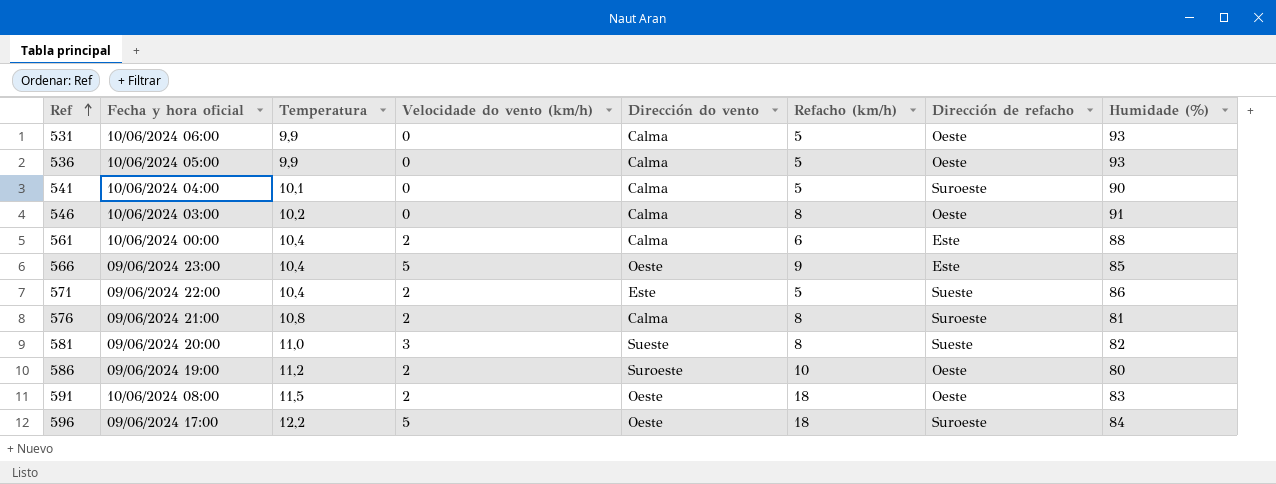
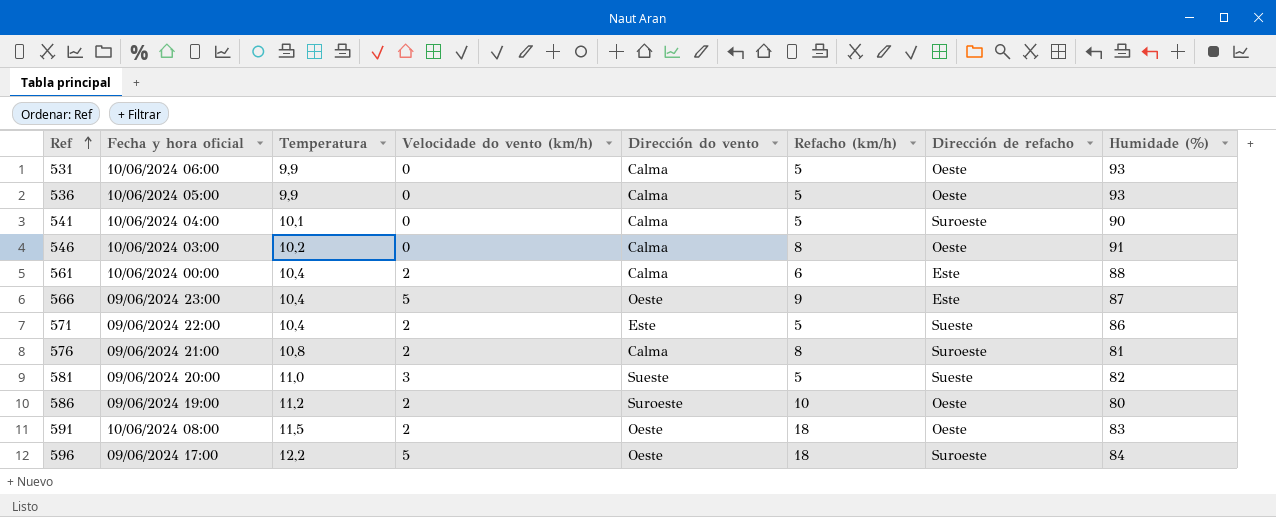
566 | Humidade (%): 85 -> 87
581 | Refacho (km/h): 8 -> 5

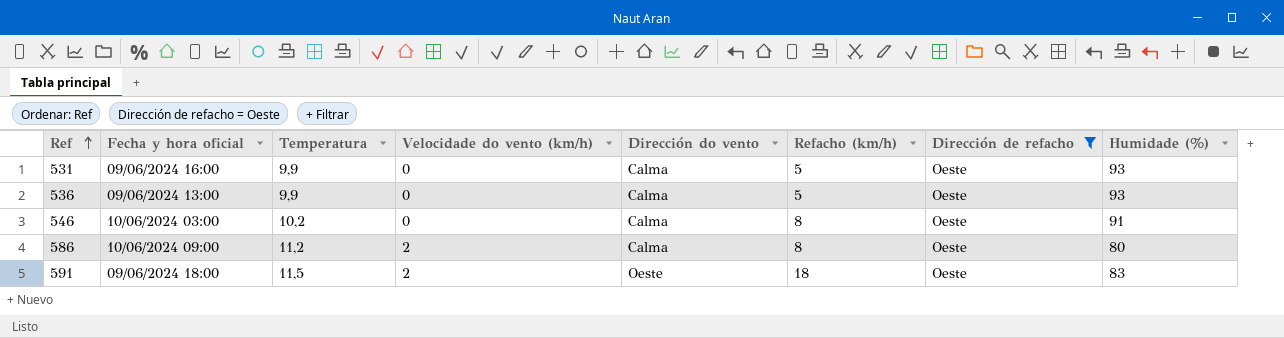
filter: none -> Dirección de refacho = Oeste
531 | Fecha y hora oficial: 10/06/2024 06:00 -> 09/06/2024 16:00
536 | Fecha y hora oficial: 10/06/2024 05:00 -> 09/06/2024 13:00
586 | Fecha y hora oficial: 09/06/2024 19:00 -> 10/06/2024 09:00
586 | Dirección do vento: Suroeste -> Calma
586 | Refacho (km/h): 10 -> 8
591 | Fecha y hora oficial: 10/06/2024 08:00 -> 09/06/2024 18:00

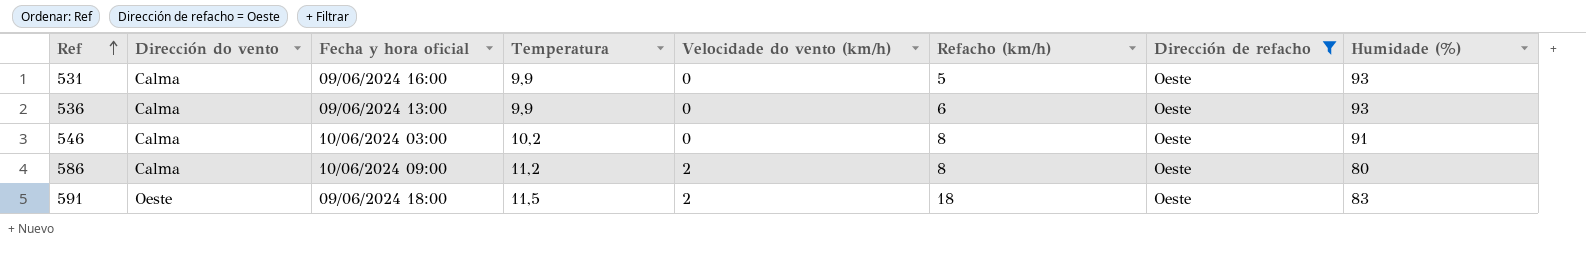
column Dirección do vento | position: 5 -> 2
536 | Refacho (km/h): 5 -> 6

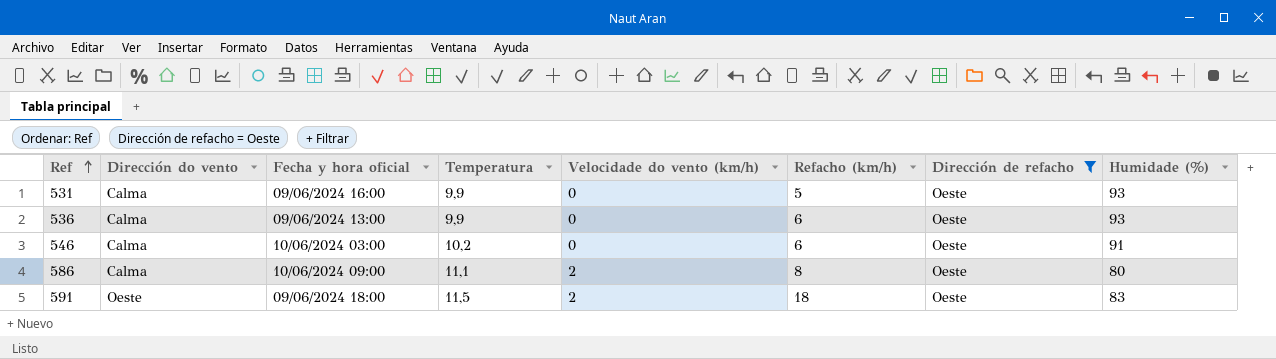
546 | Refacho (km/h): 8 -> 6
586 | Temperatura: 11,2 -> 11,1

